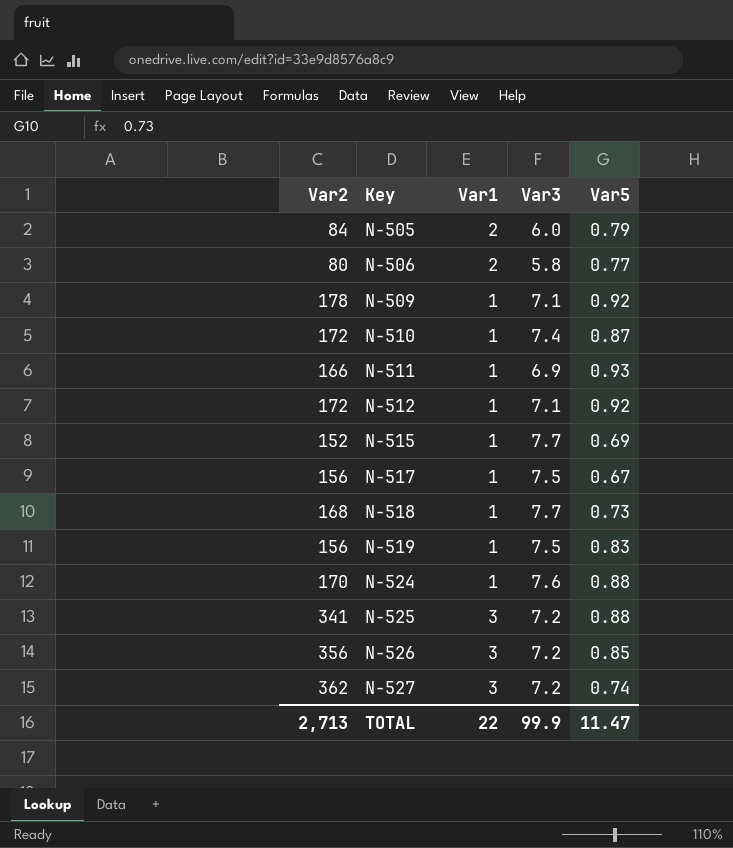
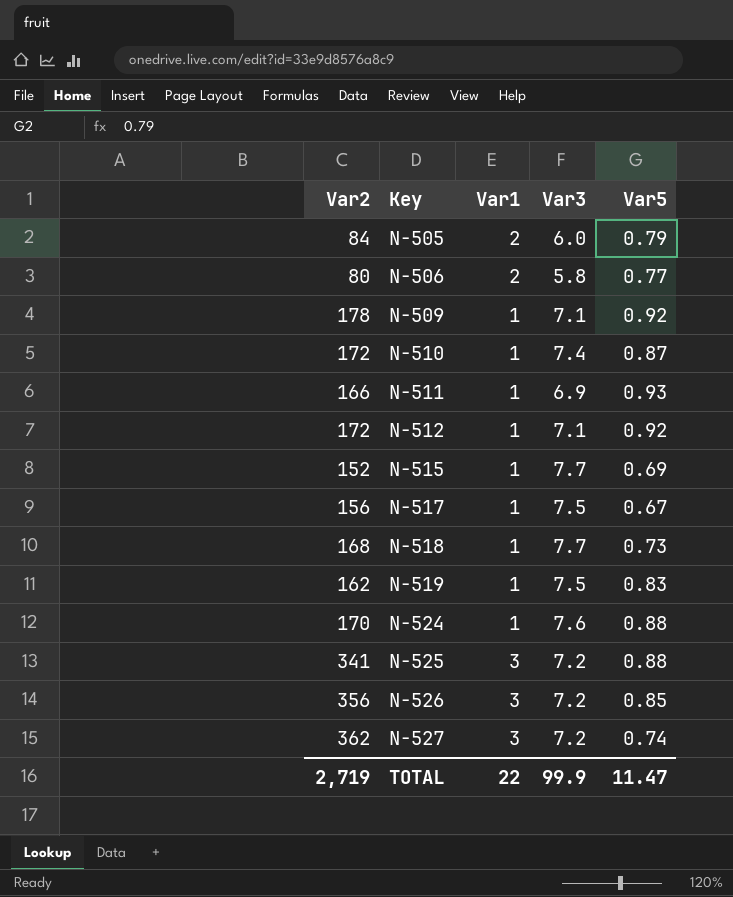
N-519 | Var2: 156 -> 162
TOTAL | Var2: 2,713 -> 2,719

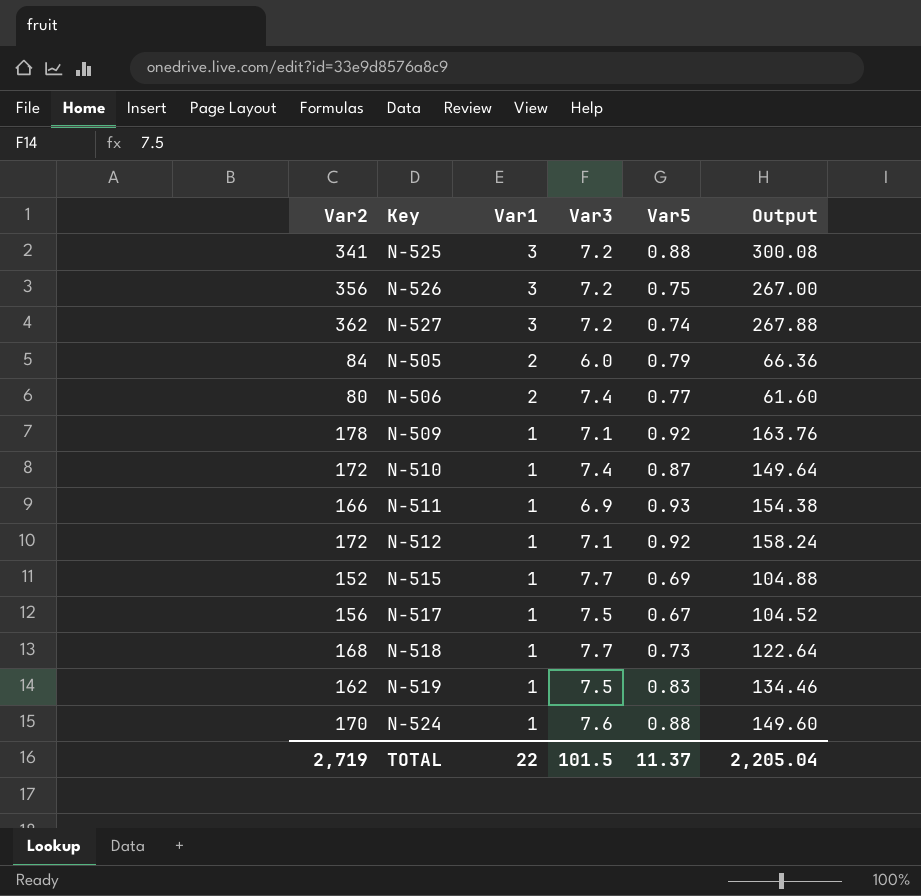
row order: Key ascending -> Var1 descending
column Output | formula: none -> [Var2] * [Var5]
N-526 | Var5: 0.85 -> 0.75
N-506 | Var3: 5.8 -> 7.4
TOTAL | Var3: 99.9 -> 101.5
TOTAL | Var5: 11.47 -> 11.37

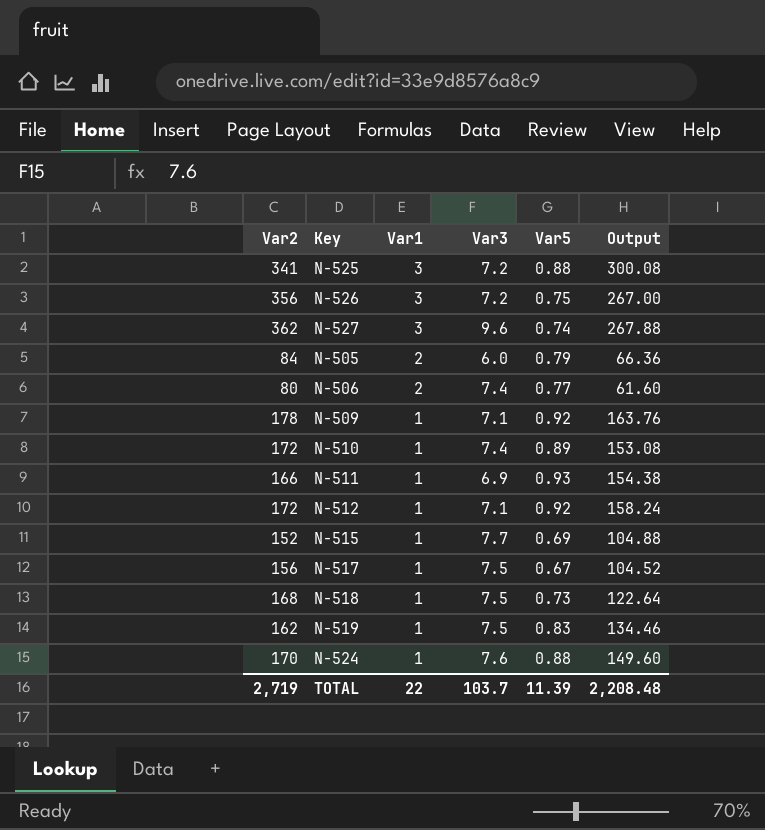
N-527 | Var3: 7.2 -> 9.6
N-510 | Var5: 0.87 -> 0.89
N-510 | Output: 149.64 -> 153.08
N-518 | Var3: 7.7 -> 7.5
TOTAL | Var3: 101.5 -> 103.7
TOTAL | Var5: 11.37 -> 11.39
TOTAL | Output: 2,205.04 -> 2,208.48

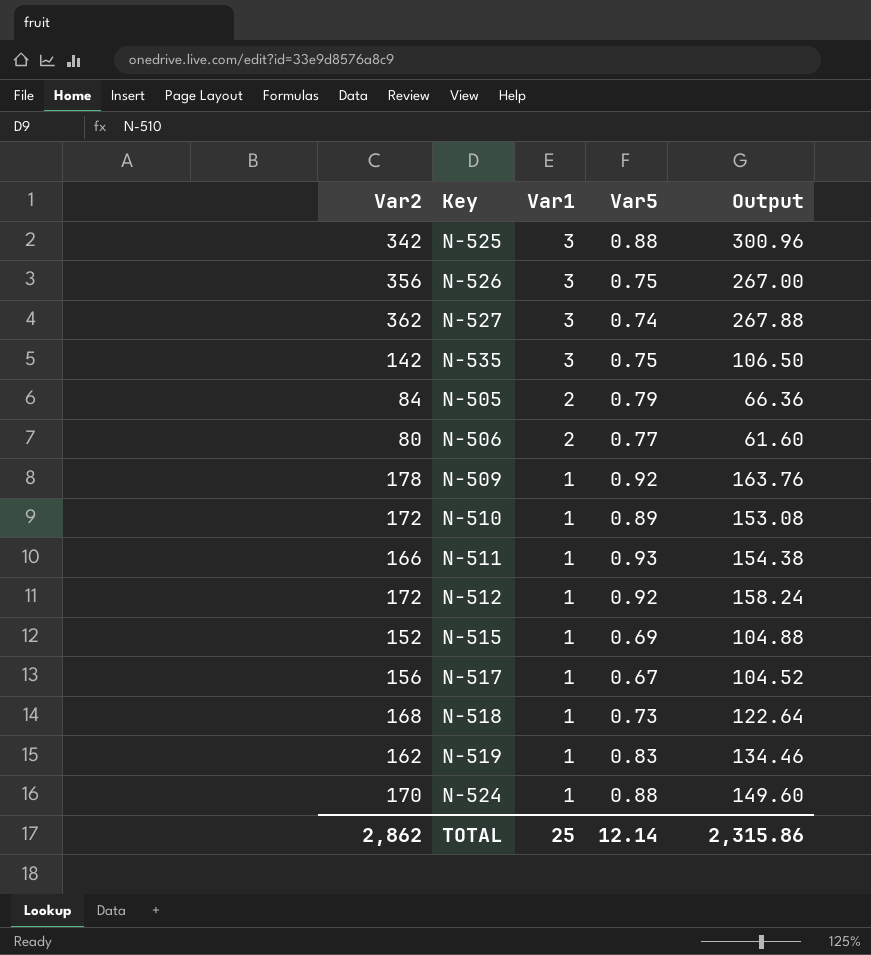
column Var3 | position: 4 -> none
N-525 | Var2: 341 -> 342
N-525 | Output: 300.08 -> 300.96
row N-535: none -> 142 | 3 | 0.75 | 106.50
TOTAL | Var2: 2,719 -> 2,862
TOTAL | Var1: 22 -> 25
TOTAL | Var5: 11.39 -> 12.14
TOTAL | Output: 2,208.48 -> 2,315.86

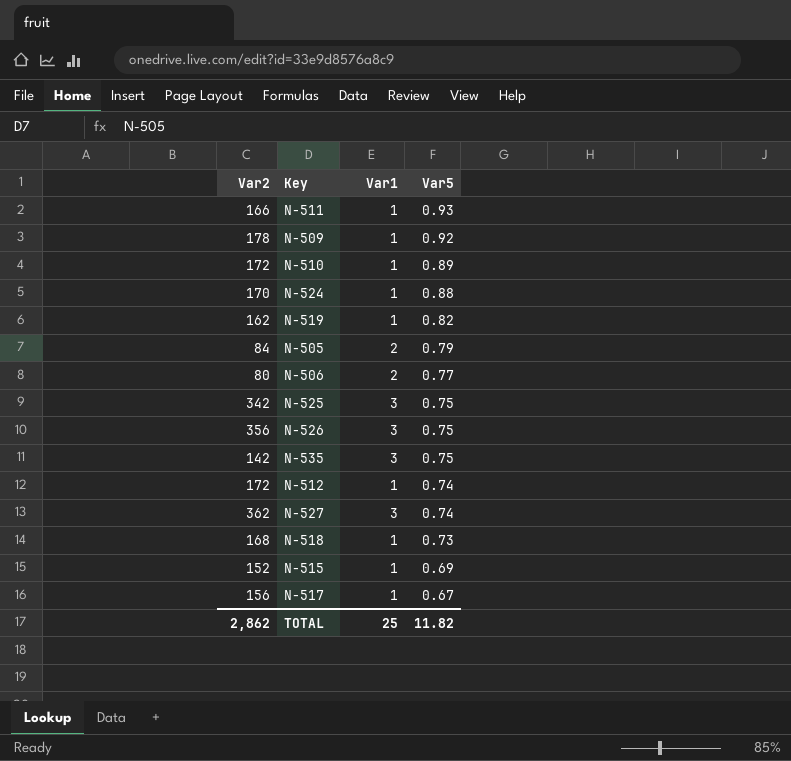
row order: Var1 descending -> Var5 descending
column Output | formula: [Var2] * [Var5] -> none
N-519 | Var5: 0.83 -> 0.82
N-525 | Var5: 0.88 -> 0.75
N-512 | Var5: 0.92 -> 0.74
TOTAL | Var5: 12.14 -> 11.82

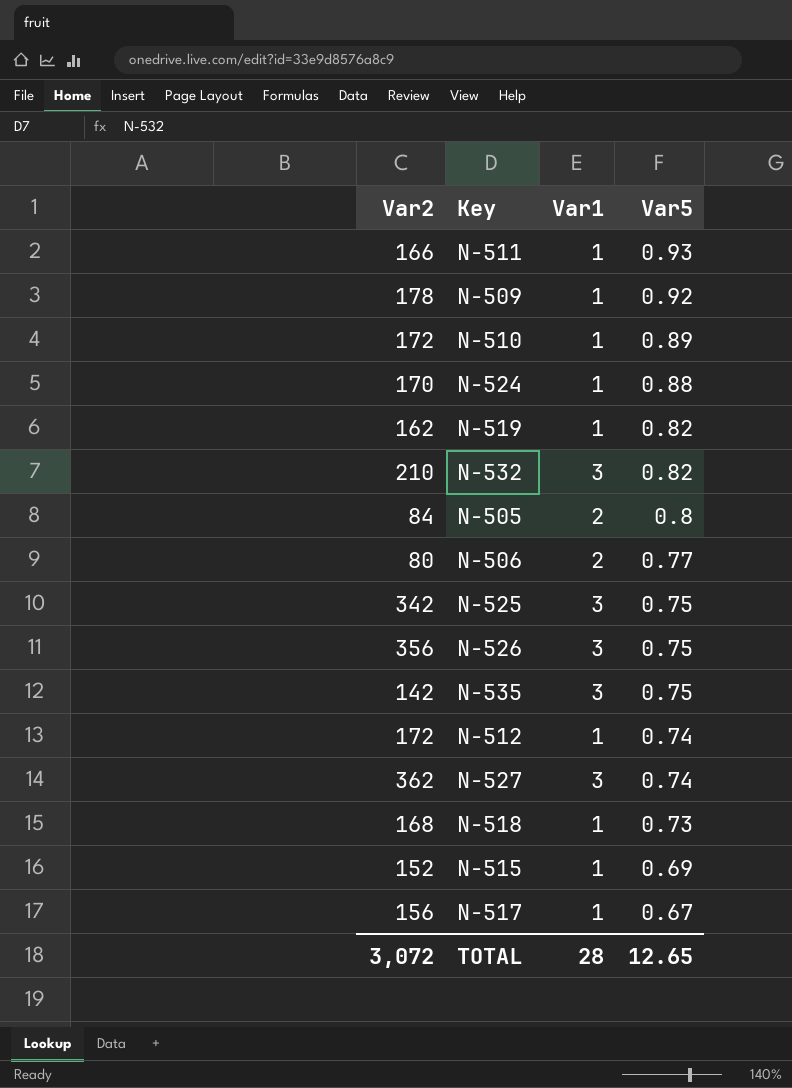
row N-532: none -> 210 | 3 | 0.82
N-505 | Var5: 0.79 -> 0.8
TOTAL | Var2: 2,862 -> 3,072
TOTAL | Var1: 25 -> 28
TOTAL | Var5: 11.82 -> 12.65

